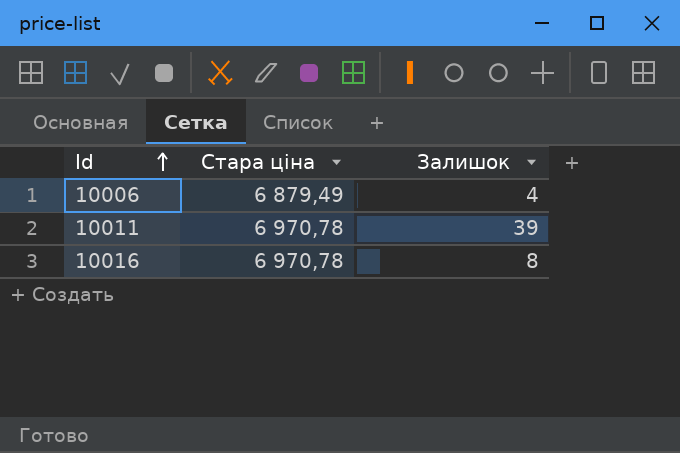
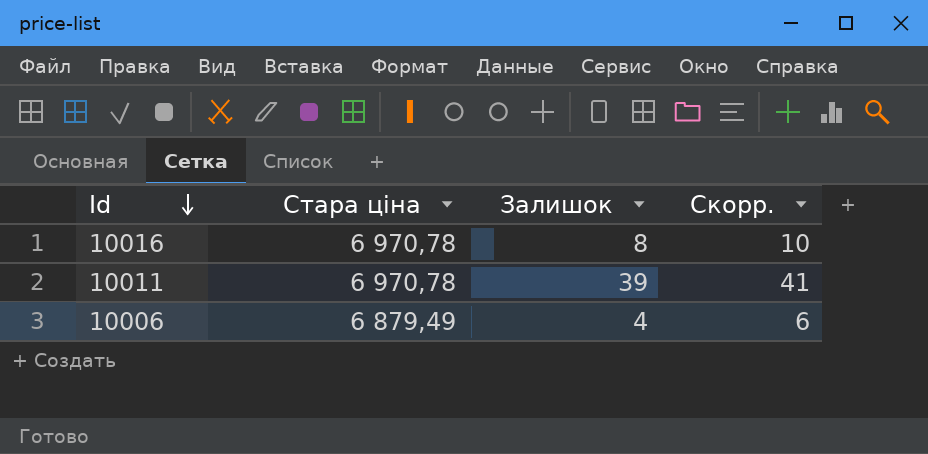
row order: Id ascending -> Id descending
column Скорр. | formula: none -> [Залишок] + 2

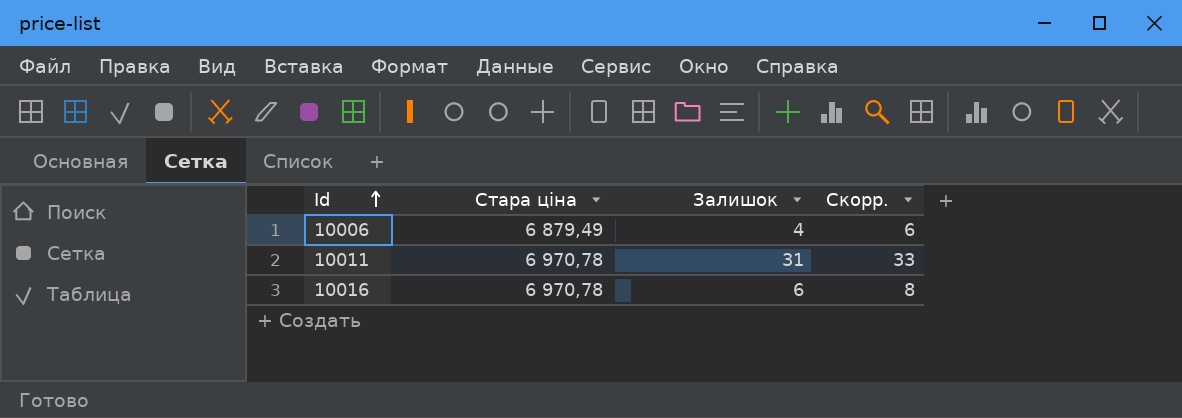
row order: Id descending -> Id ascending
10011 | Залишок: 39 -> 31
10011 | Скорр.: 41 -> 33
10016 | Залишок: 8 -> 6
10016 | Скорр.: 10 -> 8

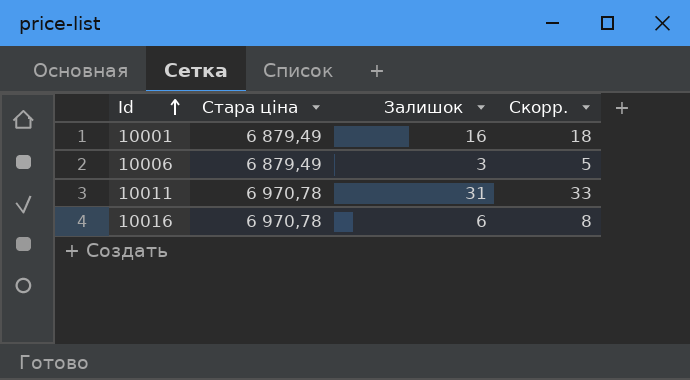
row 10001: none -> 6 879,49 | 16 | 18
10006 | Залишок: 4 -> 3
10006 | Скорр.: 6 -> 5

